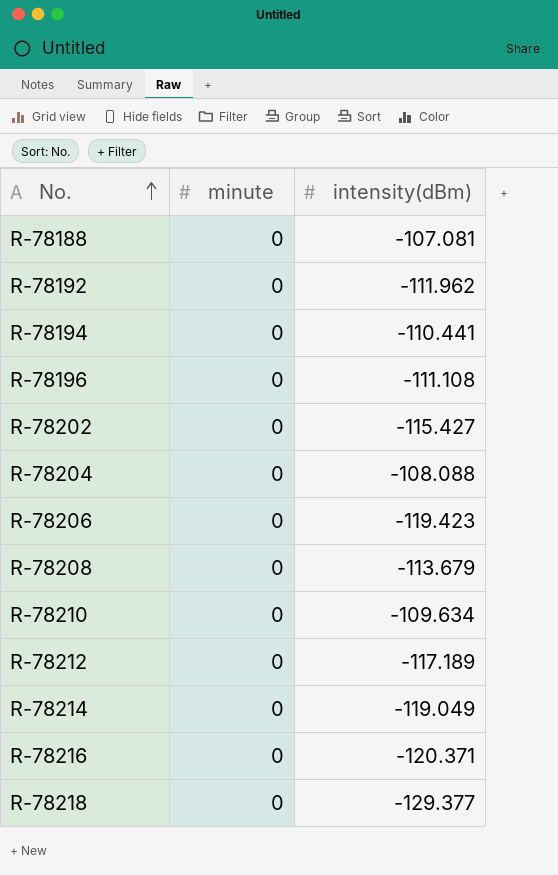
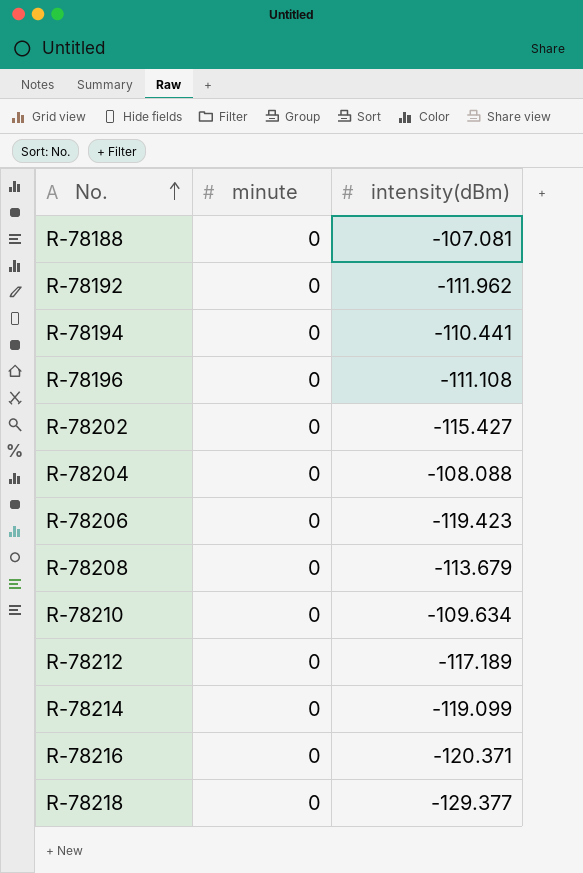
R-78214 | intensity(dBm): -119.049 -> -119.099

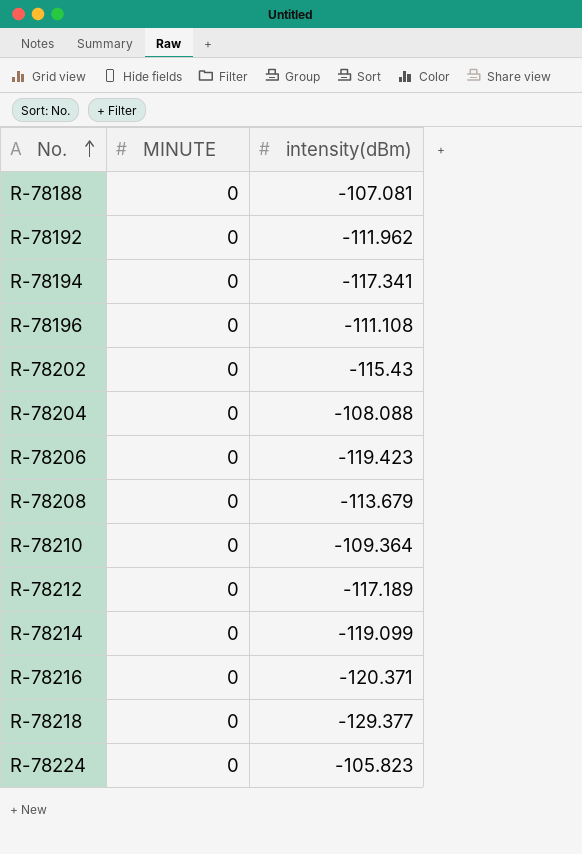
column name: minute -> MINUTE
R-78194 | intensity(dBm): -110.441 -> -117.341
R-78202 | intensity(dBm): -115.427 -> -115.43
R-78210 | intensity(dBm): -109.634 -> -109.364
row R-78224: none -> 0 | -105.823

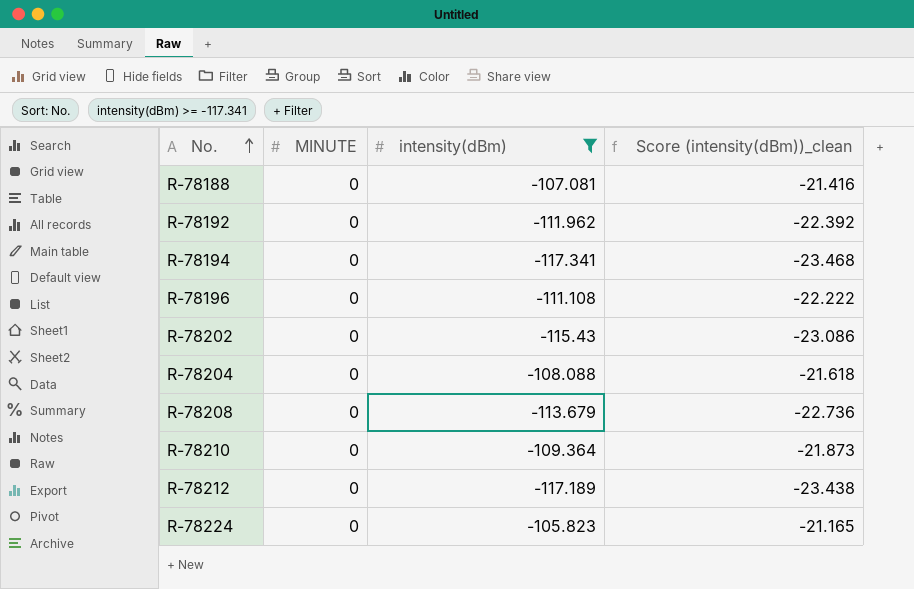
filter: none -> intensity(dBm) >= -117.341
column Score (intensity(dBm))_clean | formula: none -> [intensity(dBm)] * 0.2

